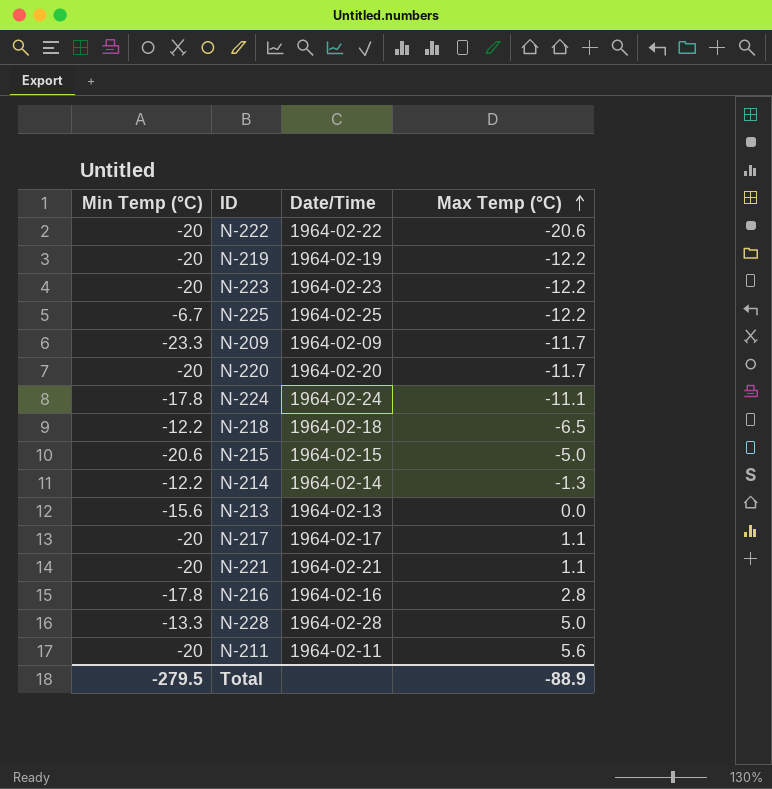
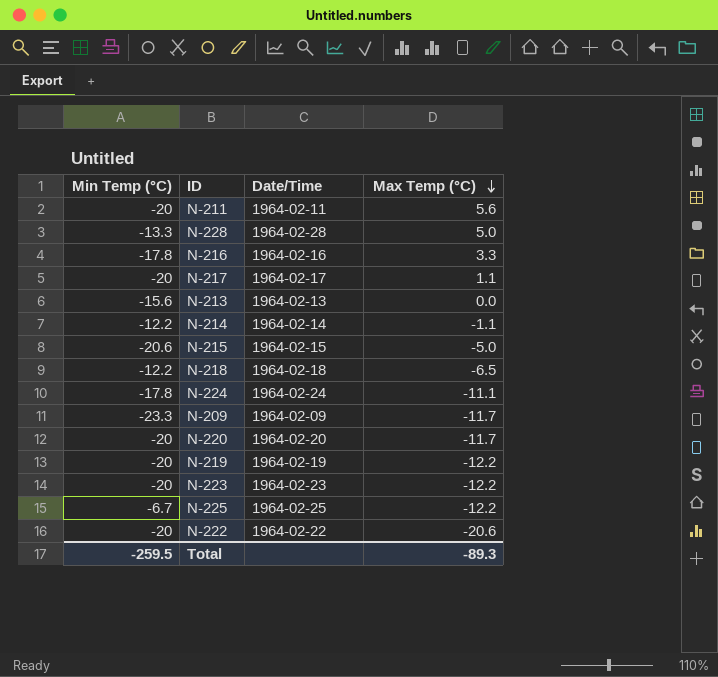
row order: Max Temp (°C) ascending -> Max Temp (°C) descending
row N-221: -20 | 1964-02-21 | 1.1 -> none
N-216 | Max Temp (°C): 2.8 -> 3.3
N-214 | Max Temp (°C): -1.3 -> -1.1
Total | Min Temp (°C): -279.5 -> -259.5
Total | Max Temp (°C): -88.9 -> -89.3

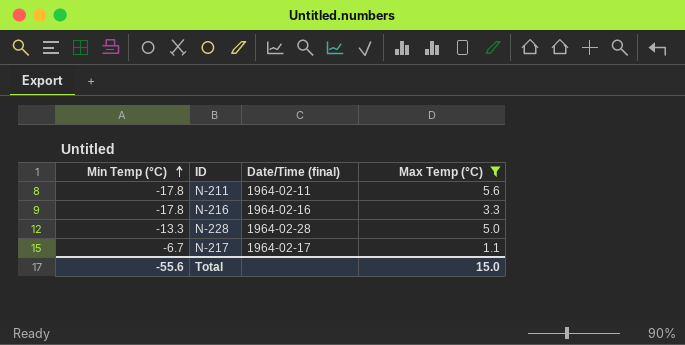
filter: none -> Max Temp (°C) >= 1.1
row order: Max Temp (°C) descending -> Min Temp (°C) ascending
column name: Date/Time -> Date/Time (final)
N-211 | Min Temp (°C): -20 -> -17.8
N-217 | Min Temp (°C): -20 -> -6.7
Total | Min Temp (°C): -259.5 -> -55.6
Total | Max Temp (°C): -89.3 -> 15.0

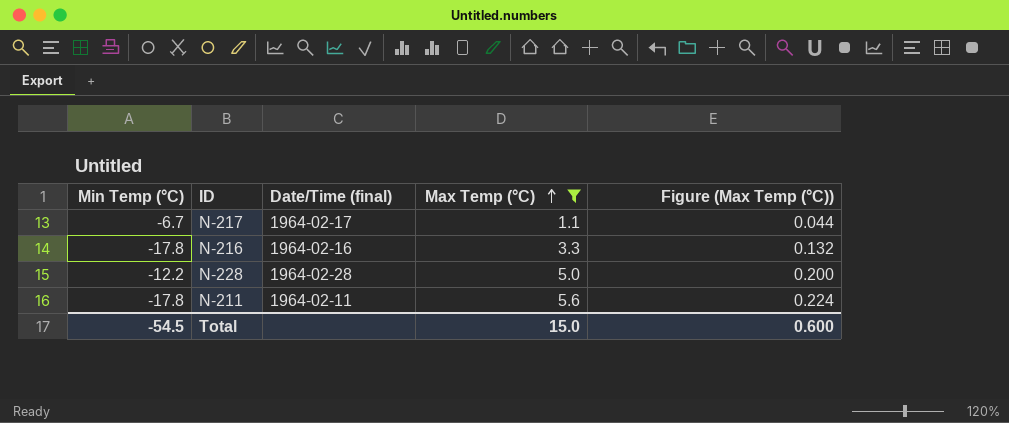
row order: Min Temp (°C) ascending -> Max Temp (°C) ascending
column Figure (Max Temp (°C)) | formula: none -> [Max Temp (°C)] * 0.04
N-228 | Min Temp (°C): -13.3 -> -12.2
Total | Min Temp (°C): -55.6 -> -54.5

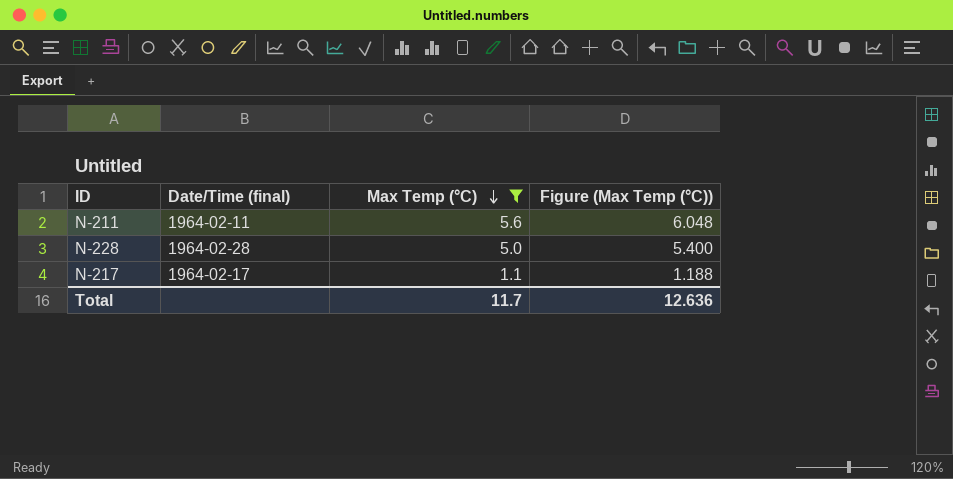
row order: Max Temp (°C) ascending -> Max Temp (°C) descending
column Min Temp (°C) | position: 1 -> none
column Figure (Max Temp (°C)) | formula: [Max Temp (°C)] * 0.04 -> [Max Temp (°C)] * 1.08
row N-216: -17.8 | 1964-02-16 | 3.3 | 0.132 -> none
Total | Max Temp (°C): 15.0 -> 11.7
Total | Figure (Max Temp (°C)): 0.600 -> 12.636

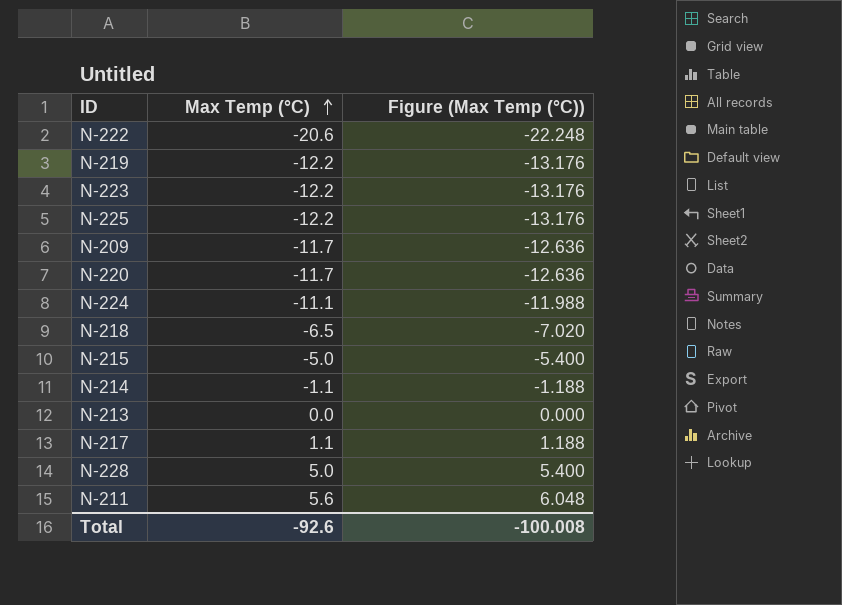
filter: Max Temp (°C) >= 1.1 -> none
row order: Max Temp (°C) descending -> Max Temp (°C) ascending
column Date/Time (final) | position: 2 -> none
Total | Max Temp (°C): 11.7 -> -92.6
Total | Figure (Max Temp (°C)): 12.636 -> -100.008

